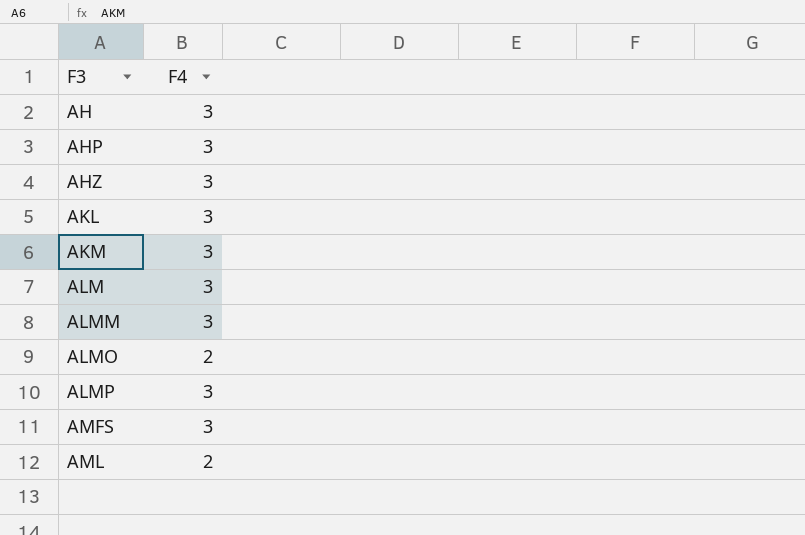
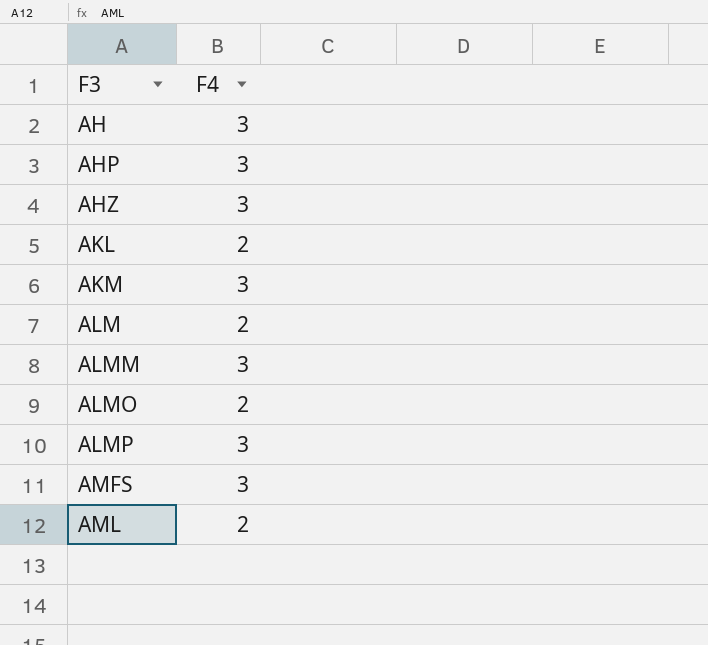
AKL | F4: 3 -> 2
ALM | F4: 3 -> 2

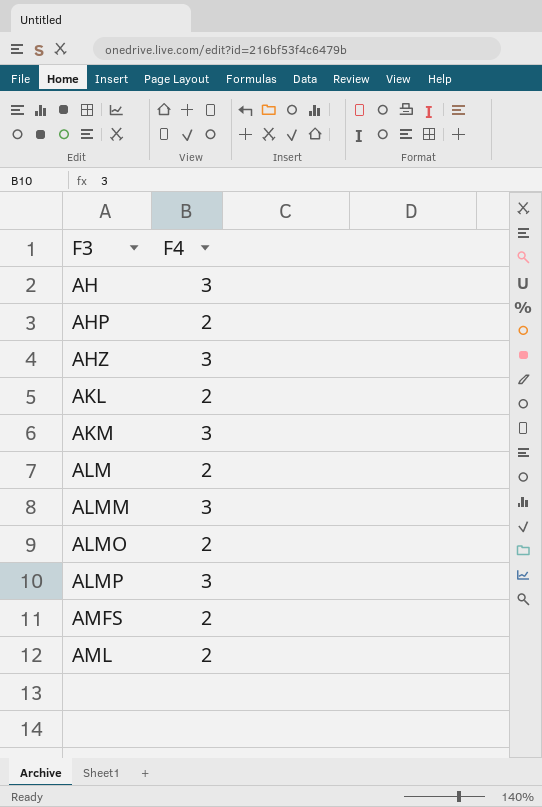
AHP | F4: 3 -> 2
AMFS | F4: 3 -> 2

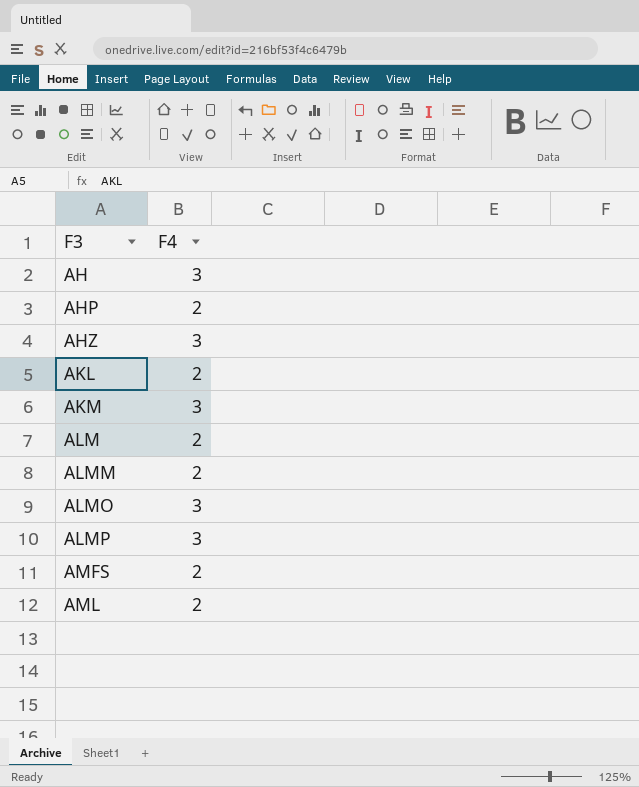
ALMM | F4: 3 -> 2
ALMO | F4: 2 -> 3

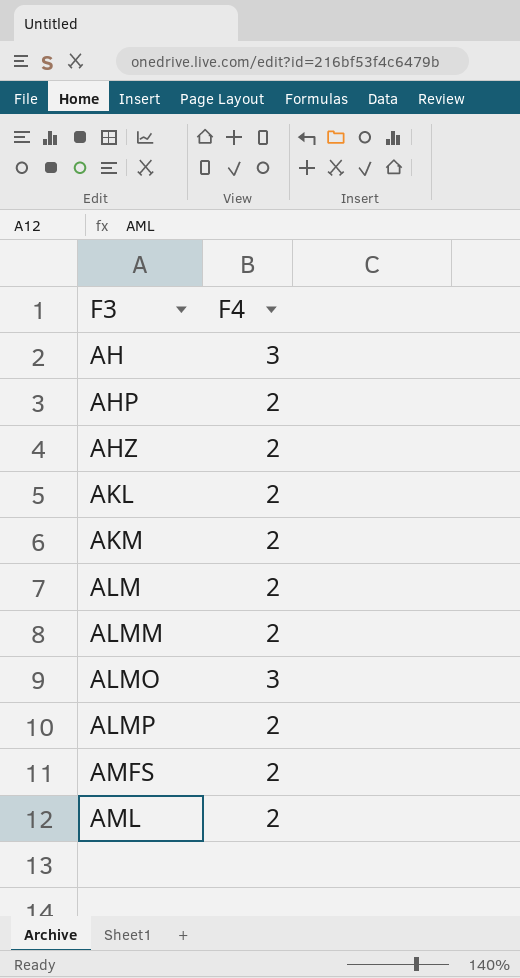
AHZ | F4: 3 -> 2
AKM | F4: 3 -> 2
ALMP | F4: 3 -> 2

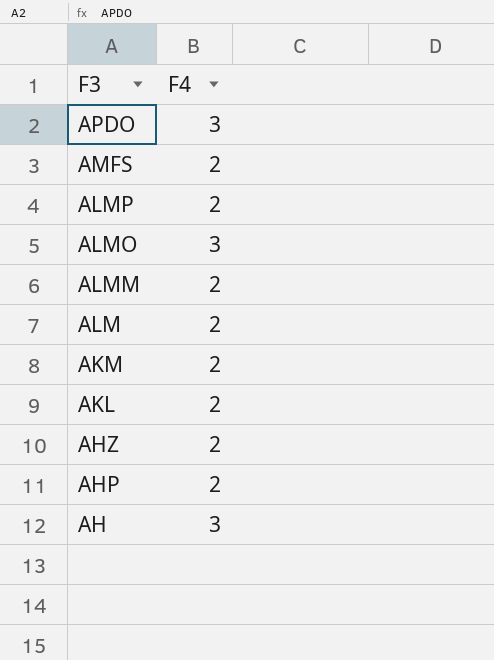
row order: F3 ascending -> F3 descending
row AML: 2 -> none
row APDO: none -> 3

